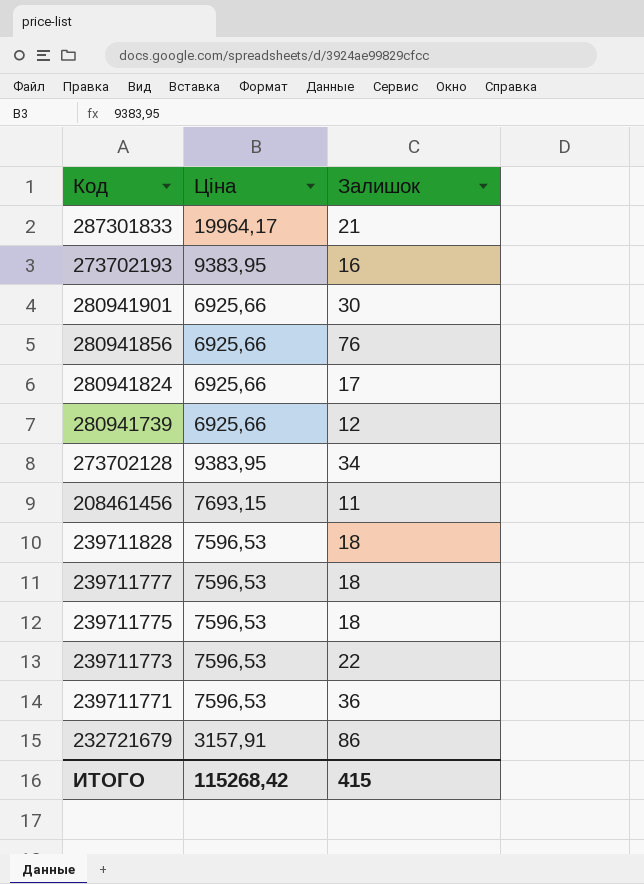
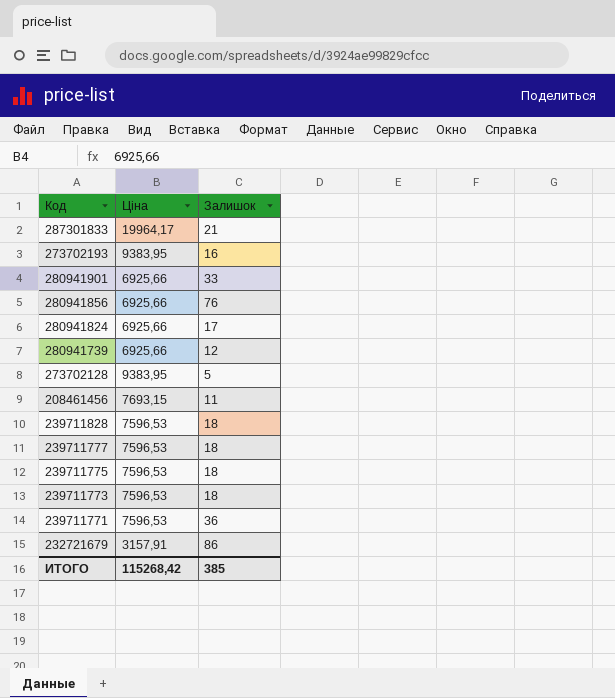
280941901 | Залишок: 30 -> 33
273702128 | Залишок: 34 -> 5
239711773 | Залишок: 22 -> 18
ИТОГО | Залишок: 415 -> 385

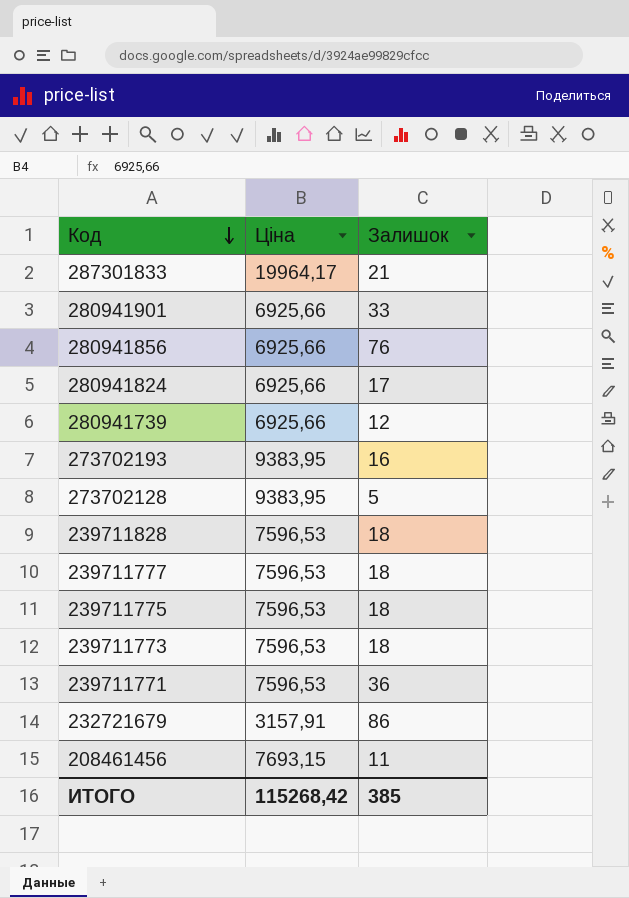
row order: none -> Код descending

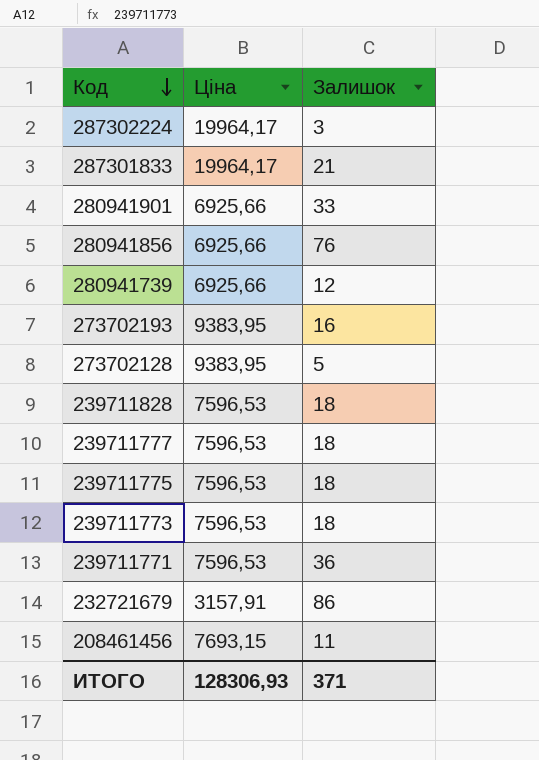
row 280941824: 6925,66 | 17 -> none
row 287302224: none -> 19964,17 | 3
ИТОГО | Ціна: 115268,42 -> 128306,93
ИТОГО | Залишок: 385 -> 371

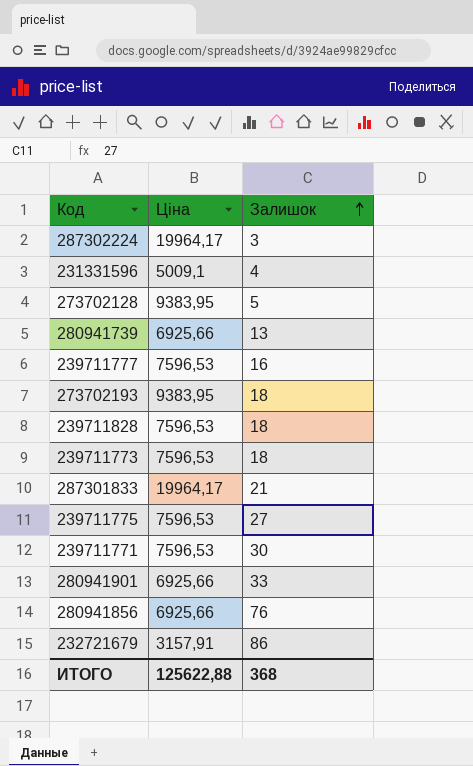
row order: Код descending -> Залишок ascending
row 208461456: 7693,15 | 11 -> none
row 231331596: none -> 5009,1 | 4
280941739 | Залишок: 12 -> 13
239711777 | Залишок: 18 -> 16
273702193 | Залишок: 16 -> 18
239711775 | Залишок: 18 -> 27
239711771 | Залишок: 36 -> 30
ИТОГО | Ціна: 128306,93 -> 125622,88
ИТОГО | Залишок: 371 -> 368

